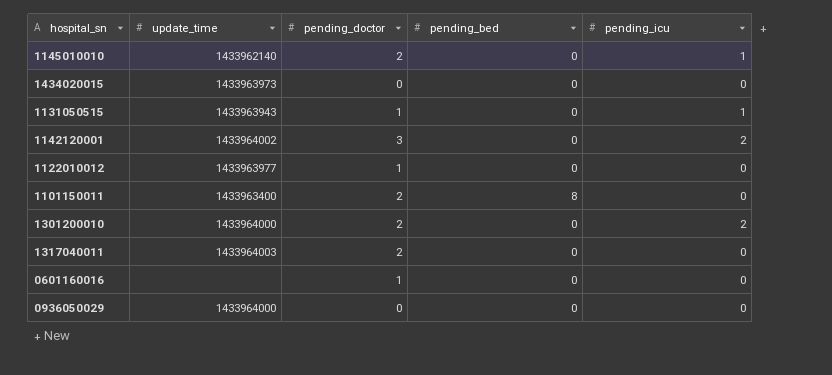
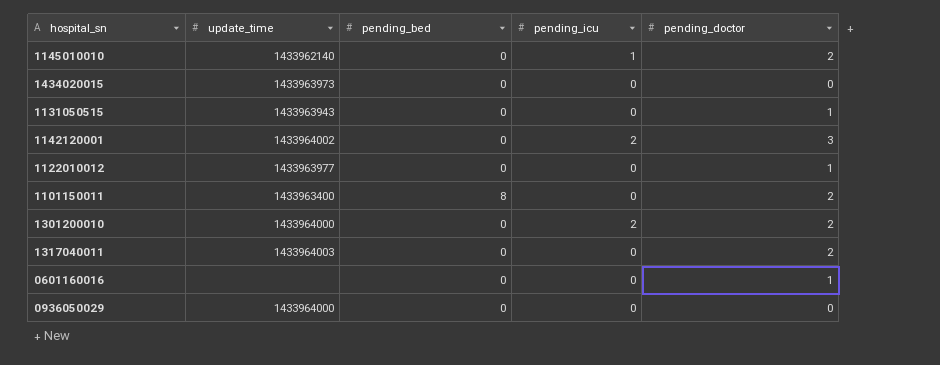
column pending_doctor | position: 3 -> 5
1131050515 | pending_icu: 1 -> 0

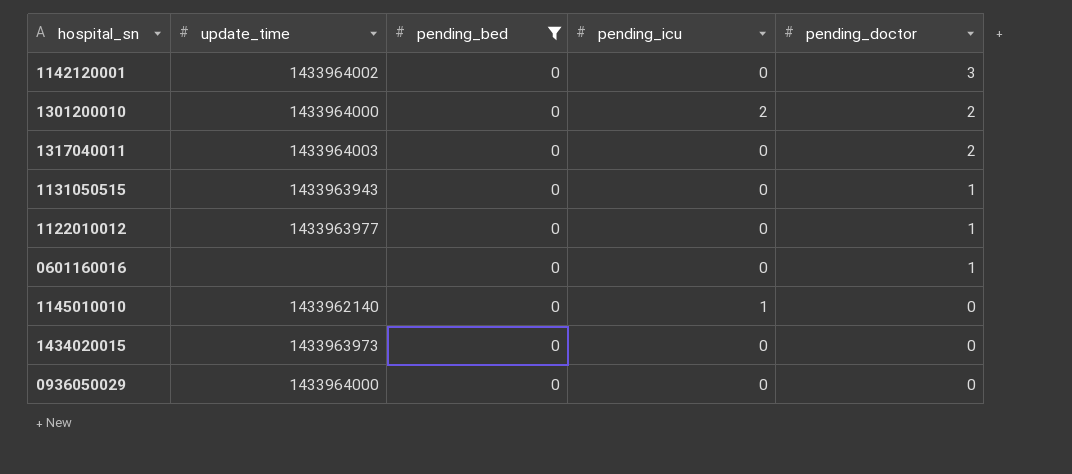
filter: none -> pending_bed = 0
row order: none -> pending_doctor descending
1142120001 | pending_icu: 2 -> 0
1145010010 | pending_doctor: 2 -> 0

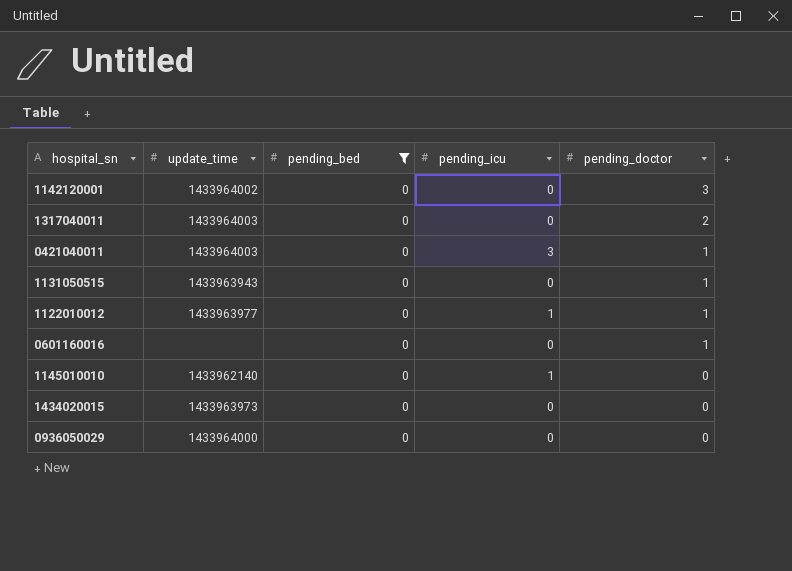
row 1301200010: 1433964000 | 0 | 2 | 2 -> none
row 0421040011: none -> 1433964003 | 0 | 3 | 1
1122010012 | pending_icu: 0 -> 1

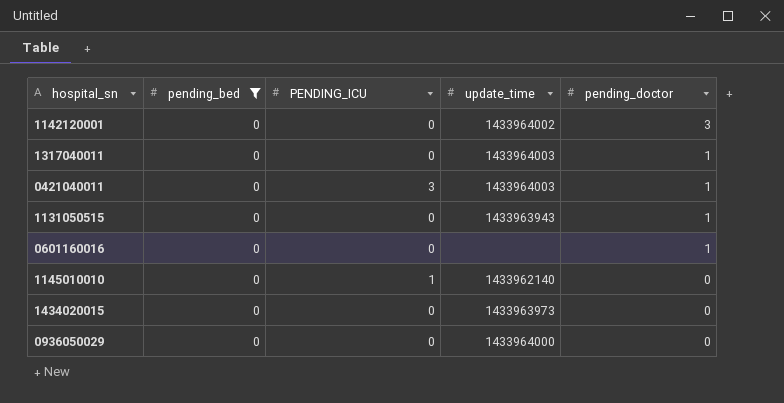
column name: pending_icu -> PENDING_ICU
column update_time | position: 2 -> 4
row 1122010012: 1433963977 | 0 | 1 | 1 -> none
1317040011 | pending_doctor: 2 -> 1

